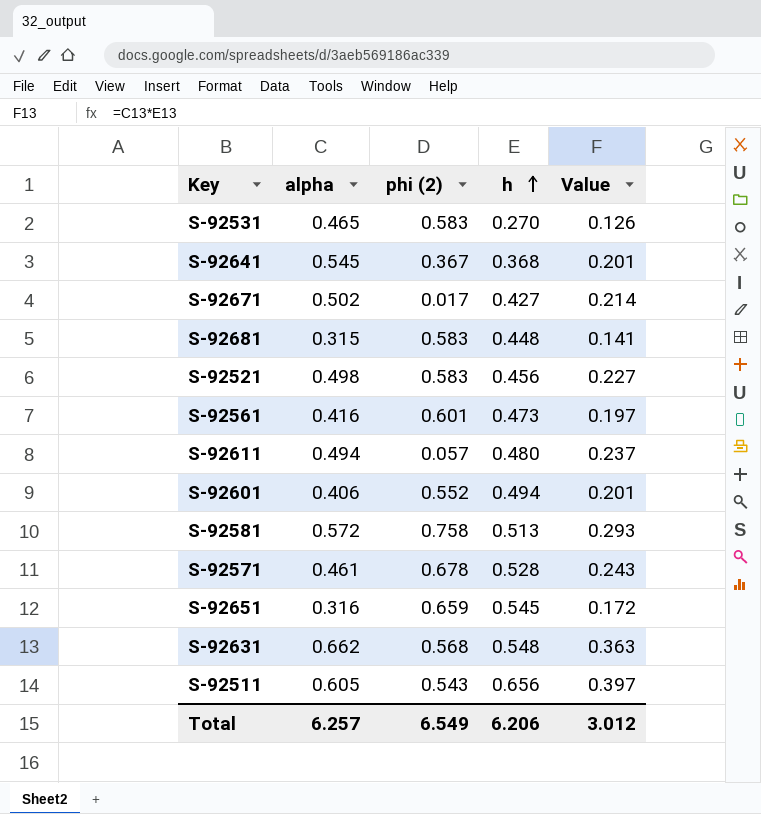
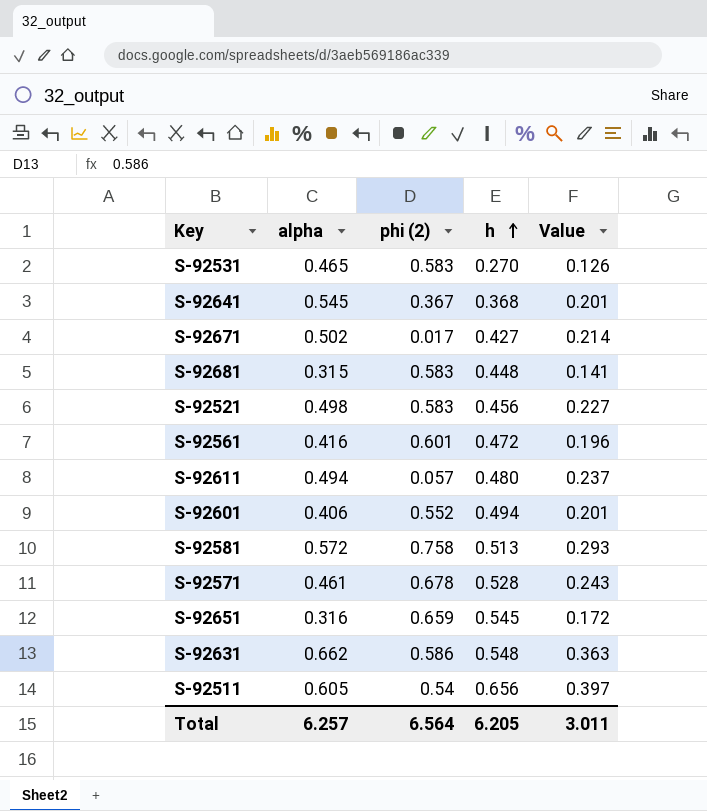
S-92561 | h: 0.473 -> 0.472
S-92561 | Value: 0.197 -> 0.196
S-92631 | phi (2): 0.568 -> 0.586
S-92511 | phi (2): 0.543 -> 0.54
Total | phi (2): 6.549 -> 6.564
Total | h: 6.206 -> 6.205
Total | Value: 3.012 -> 3.011

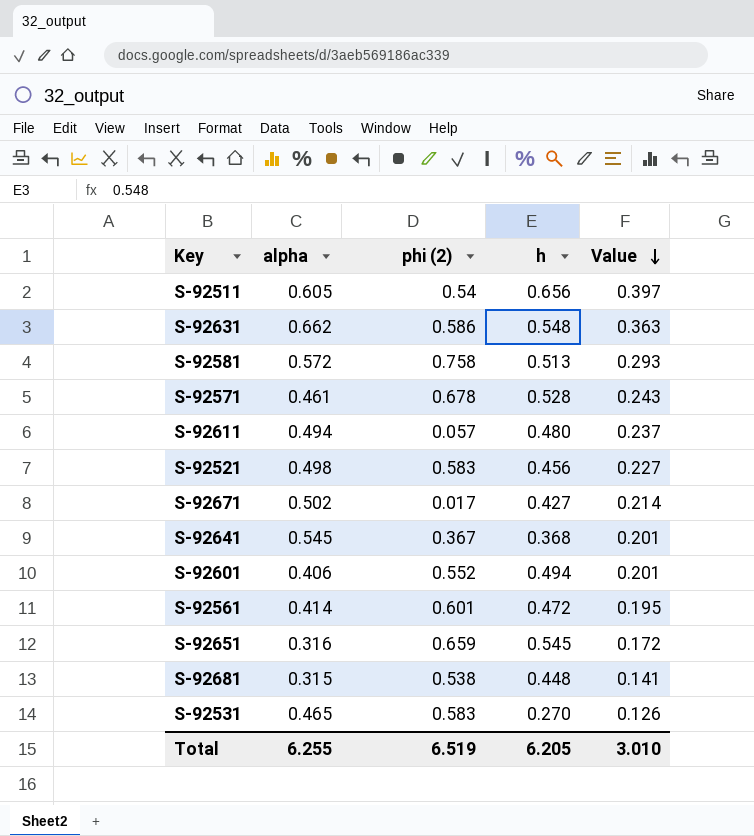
row order: h ascending -> Value descending
S-92561 | alpha: 0.416 -> 0.414
S-92561 | Value: 0.196 -> 0.195
S-92681 | phi (2): 0.583 -> 0.538
Total | alpha: 6.257 -> 6.255
Total | phi (2): 6.564 -> 6.519
Total | Value: 3.011 -> 3.010

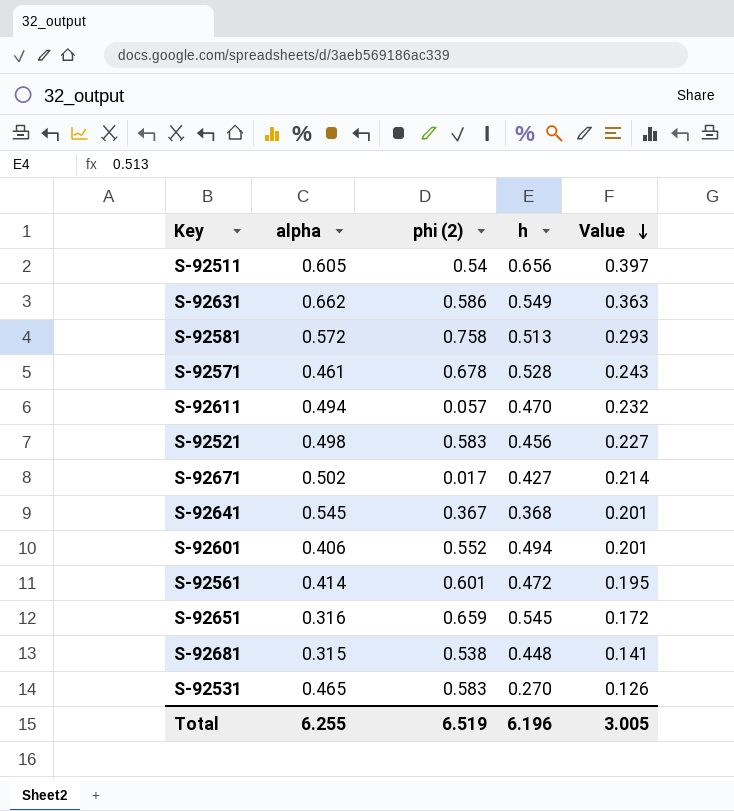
S-92631 | h: 0.548 -> 0.549
S-92611 | h: 0.480 -> 0.470
S-92611 | Value: 0.237 -> 0.232
Total | h: 6.205 -> 6.196
Total | Value: 3.010 -> 3.005

